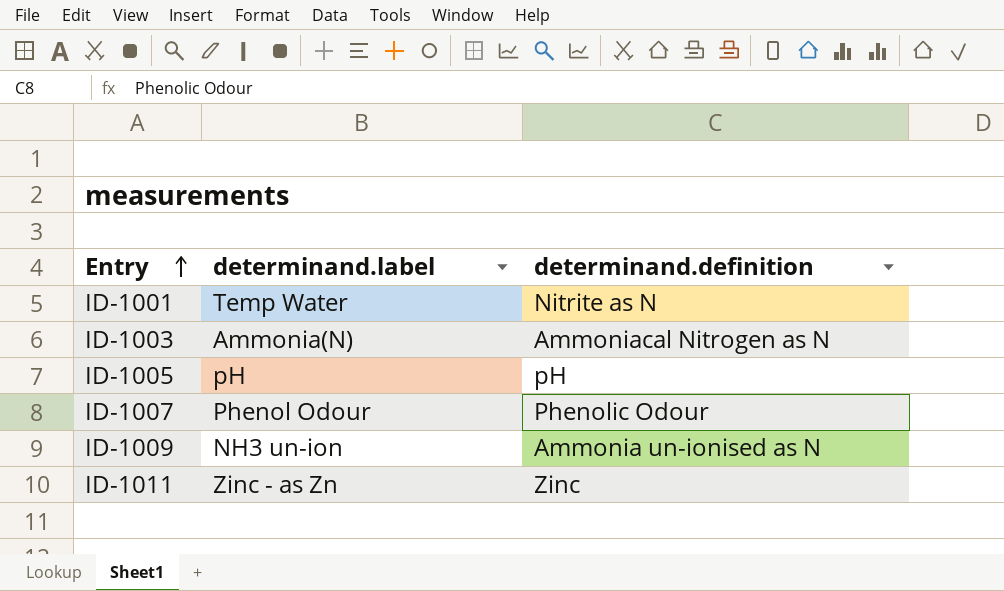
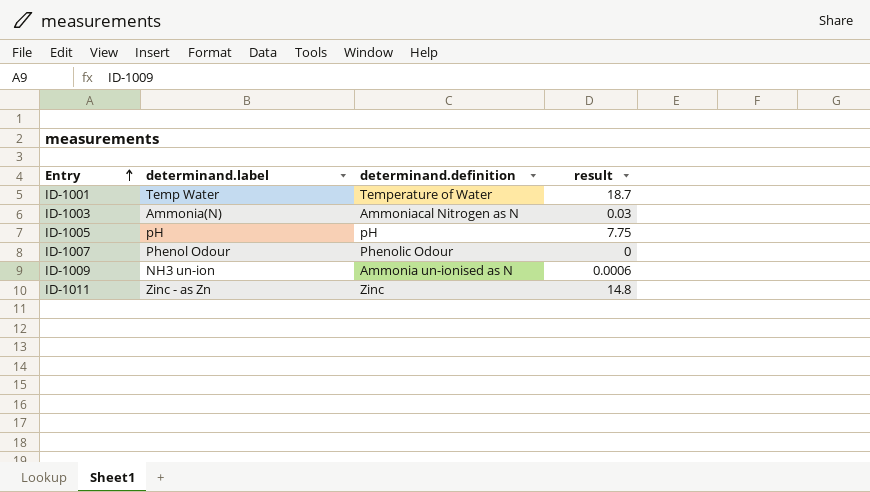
column result | position: none -> 4
ID-1001 | determinand.definition: Nitrite as N -> Temperature of Water

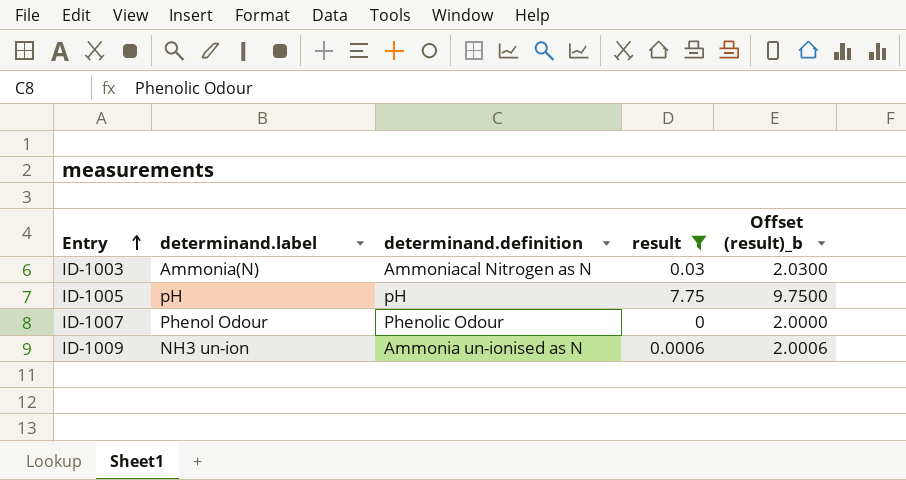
filter: none -> result <= 7.75
column Offset (result)_b | formula: none -> [result] + 2

